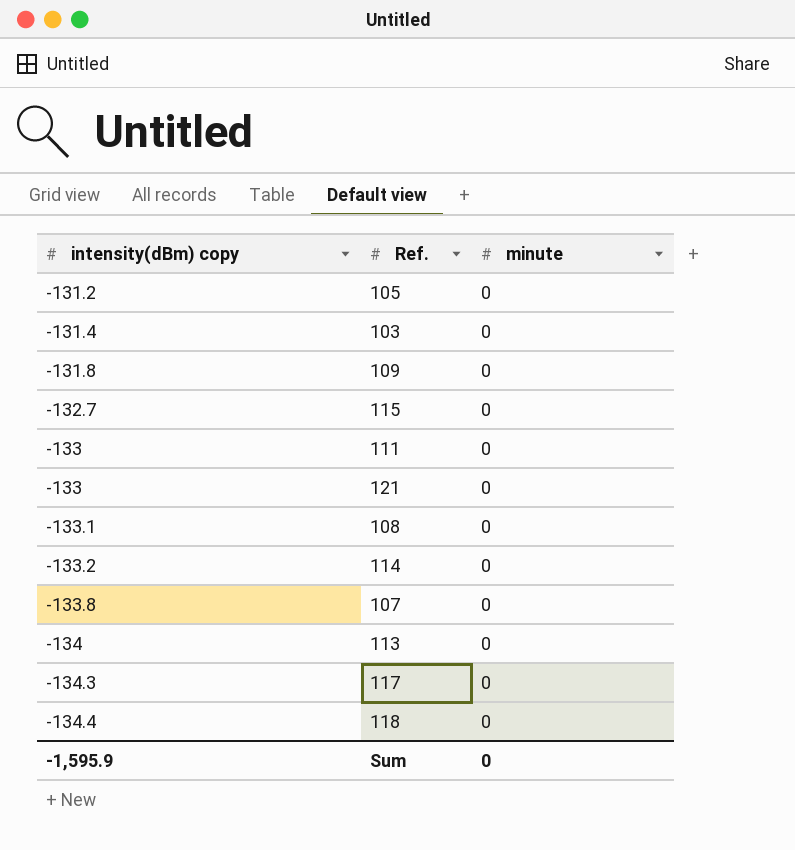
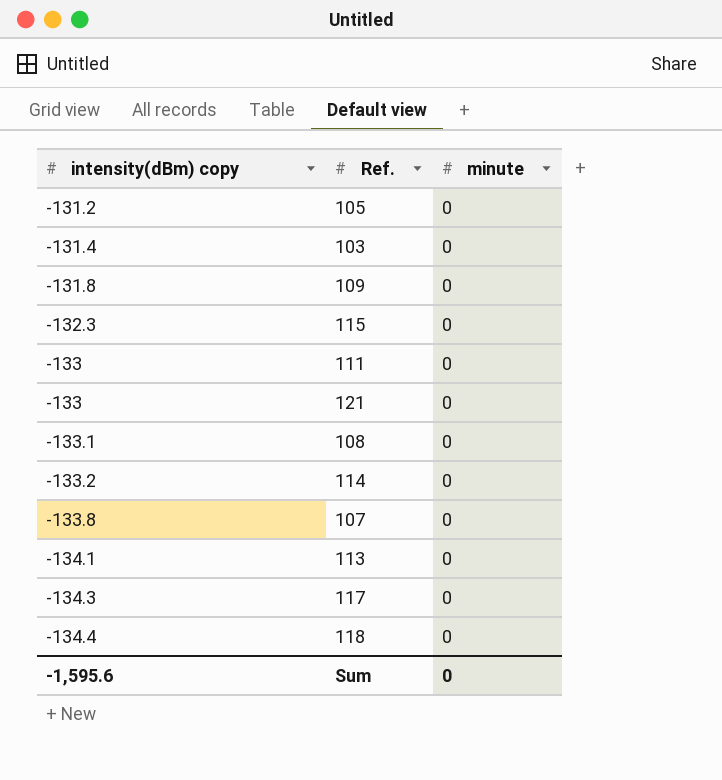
115 | intensity(dBm) copy: -132.7 -> -132.3
113 | intensity(dBm) copy: -134 -> -134.1
Sum | intensity(dBm) copy: -1,595.9 -> -1,595.6

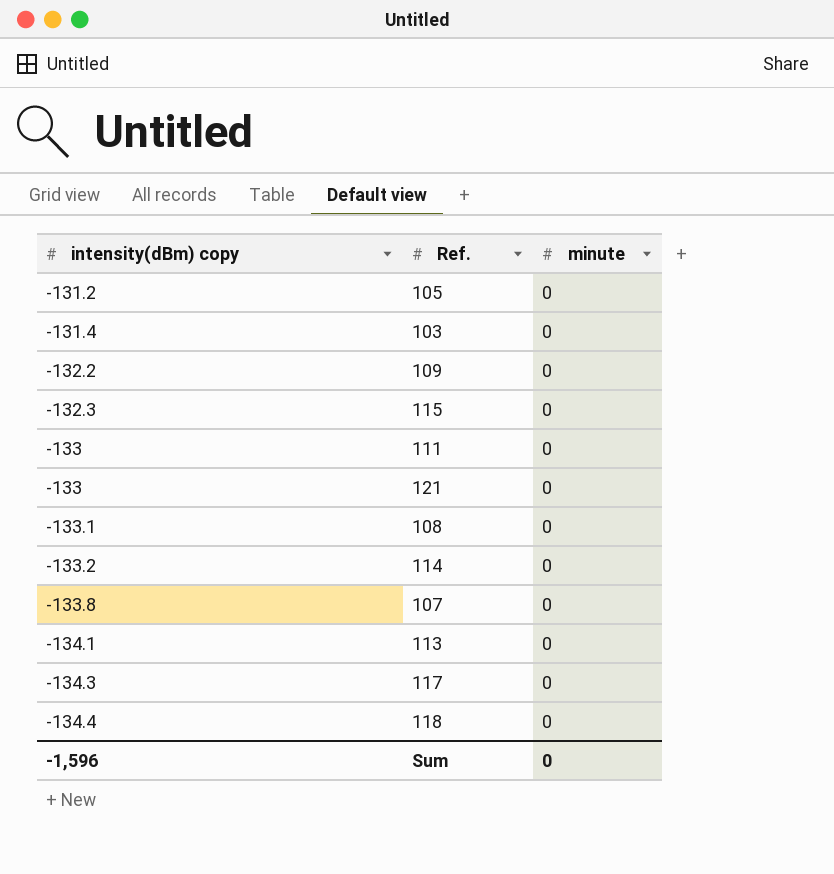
109 | intensity(dBm) copy: -131.8 -> -132.2
Sum | intensity(dBm) copy: -1,595.6 -> -1,596

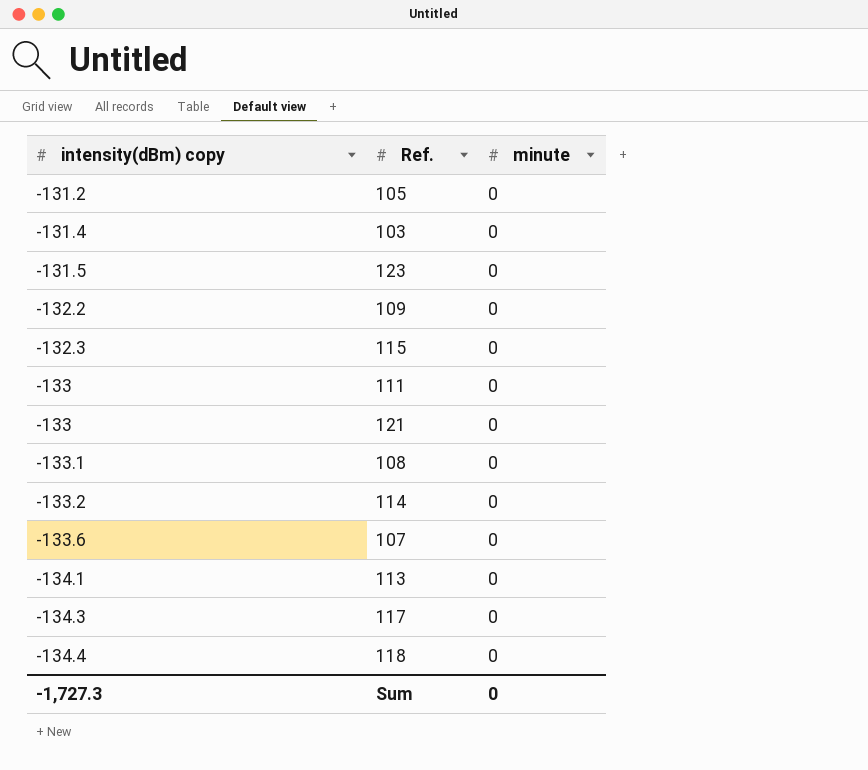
row 123: none -> -131.5 | 0
107 | intensity(dBm) copy: -133.8 -> -133.6
Sum | intensity(dBm) copy: -1,596 -> -1,727.3

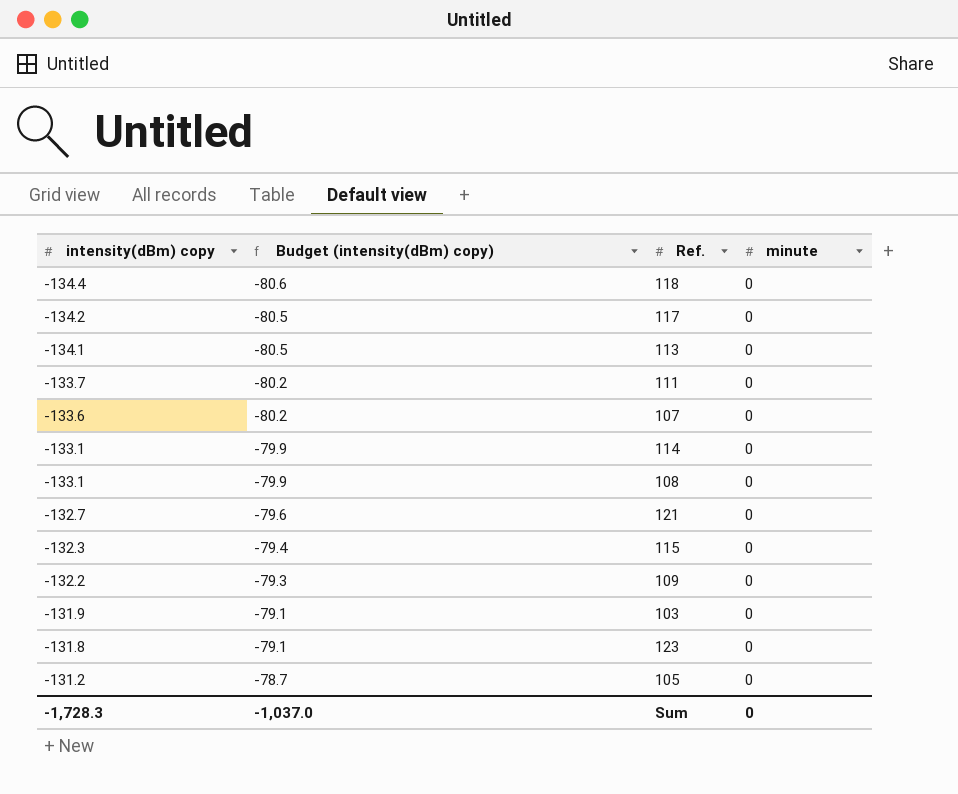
row order: intensity(dBm) copy descending -> intensity(dBm) copy ascending
column Budget (intensity(dBm) copy) | formula: none -> [intensity(dBm) copy] * 0.6
117 | intensity(dBm) copy: -134.3 -> -134.2
111 | intensity(dBm) copy: -133 -> -133.7
114 | intensity(dBm) copy: -133.2 -> -133.1
121 | intensity(dBm) copy: -133 -> -132.7
103 | intensity(dBm) copy: -131.4 -> -131.9
123 | intensity(dBm) copy: -131.5 -> -131.8
Sum | intensity(dBm) copy: -1,727.3 -> -1,728.3

